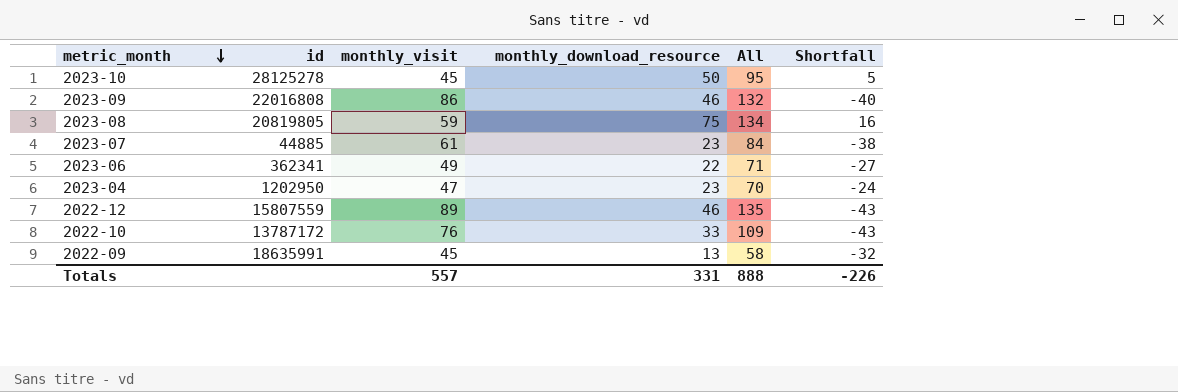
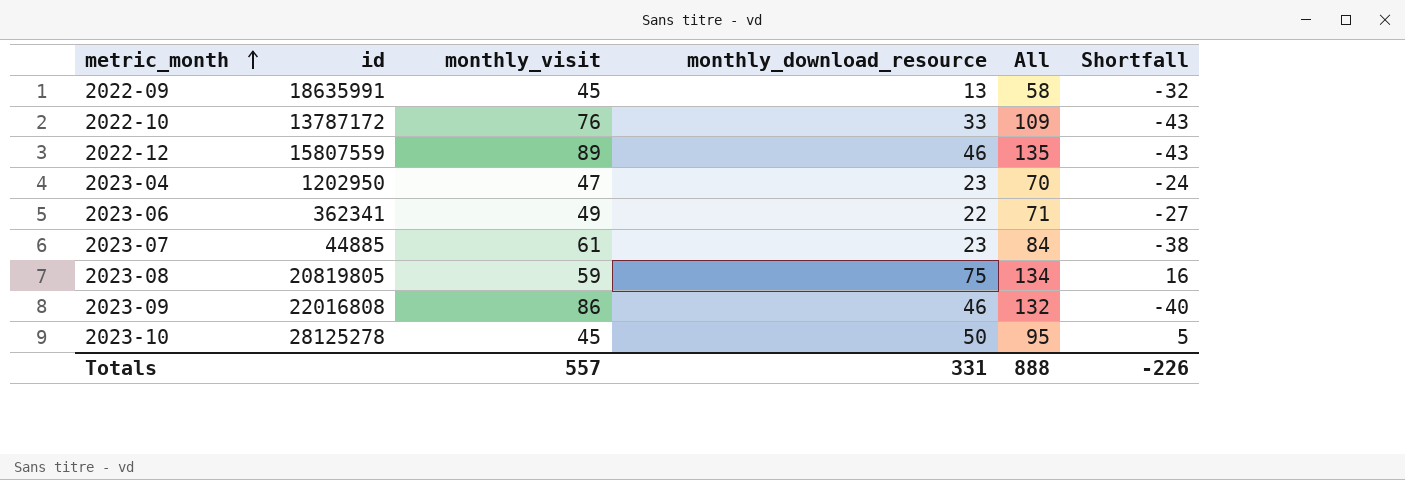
row order: metric_month descending -> metric_month ascending

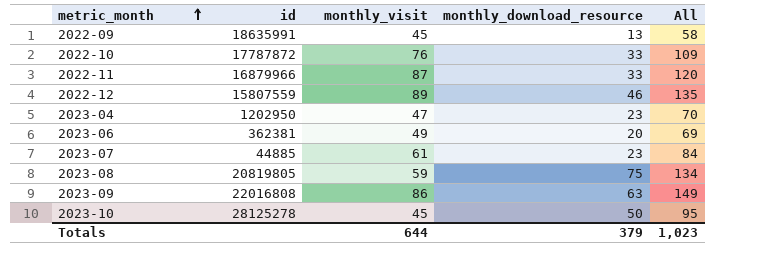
column Shortfall | formula: [monthly_download_resource] - [monthly_visit] -> none
2022-10 | id: 13787172 -> 17787872
row 2022-11: none -> 16879966 | 87 | 33 | 120
2023-06 | id: 362341 -> 362381
2023-06 | monthly_download_resource: 22 -> 20
2023-06 | All: 71 -> 69
2023-09 | monthly_download_resource: 46 -> 63
2023-09 | All: 132 -> 149
Totals | monthly_visit: 557 -> 644
Totals | monthly_download_resource: 331 -> 379
Totals | All: 888 -> 1,023

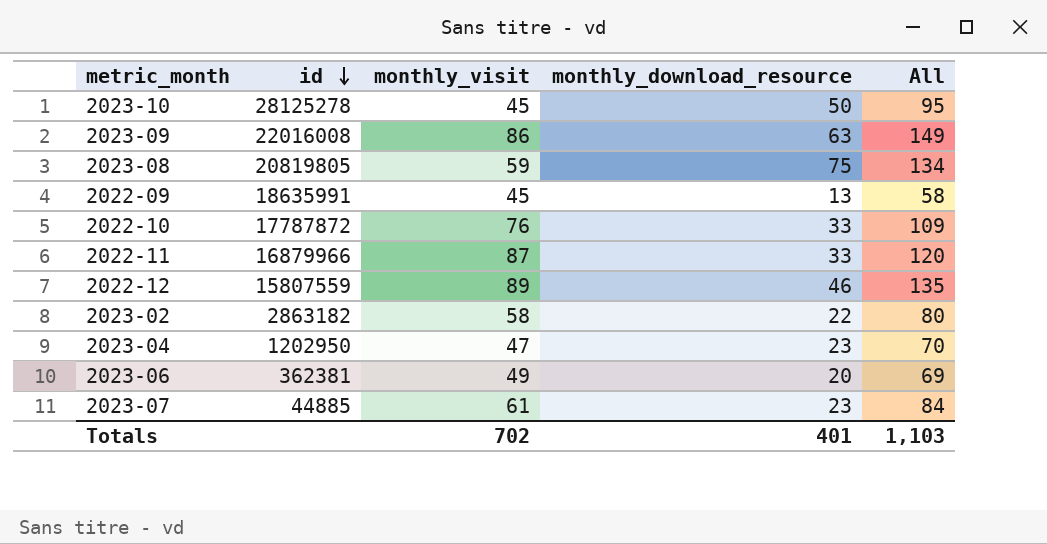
row order: metric_month ascending -> id descending
2023-09 | id: 22016808 -> 22016008
row 2023-02: none -> 2863182 | 58 | 22 | 80
Totals | monthly_visit: 644 -> 702
Totals | monthly_download_resource: 379 -> 401
Totals | All: 1,023 -> 1,103

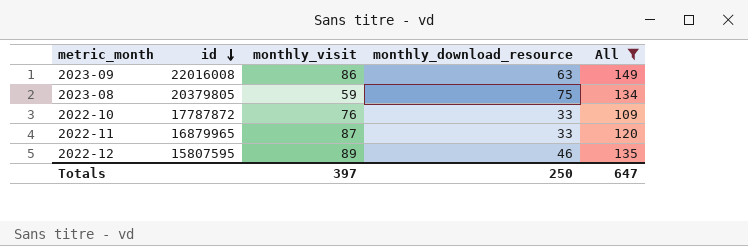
filter: none -> All >= 109
2023-08 | id: 20819805 -> 20379805
2022-11 | id: 16879966 -> 16879965
2022-12 | id: 15807559 -> 15807595
Totals | monthly_visit: 702 -> 397
Totals | monthly_download_resource: 401 -> 250
Totals | All: 1,103 -> 647

